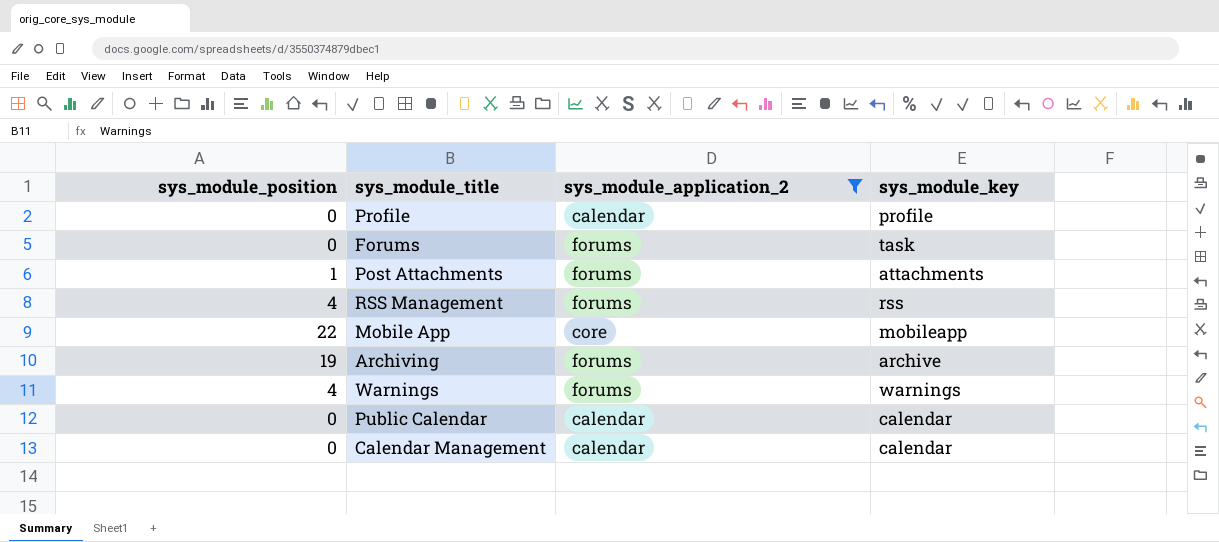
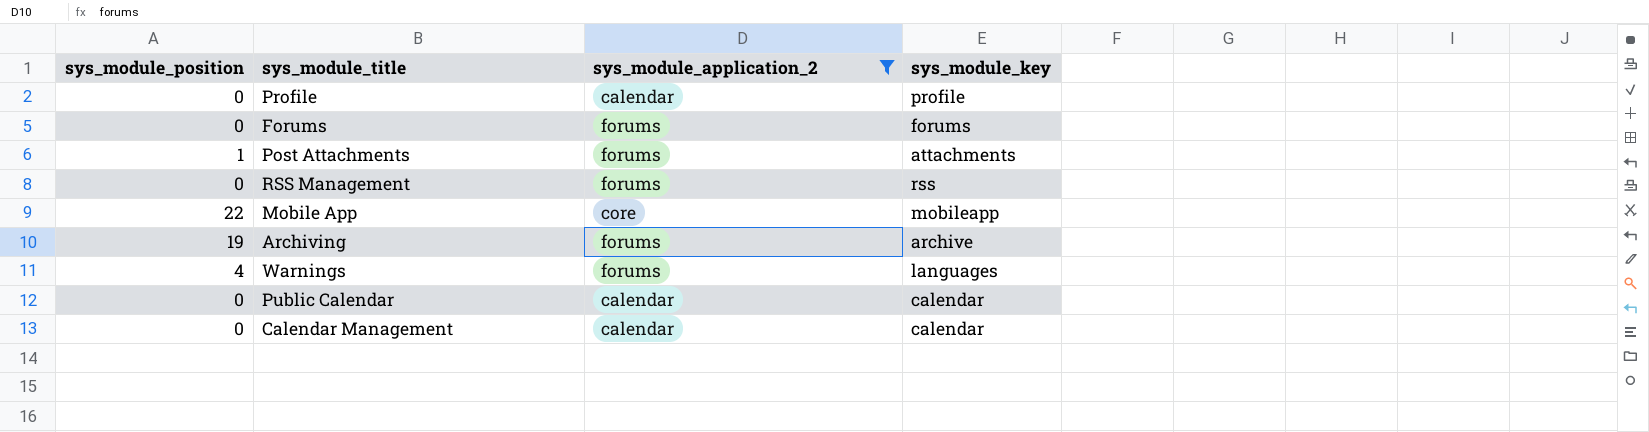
Forums | sys_module_key: task -> forums
RSS Management | sys_module_position: 4 -> 0
Warnings | sys_module_key: warnings -> languages

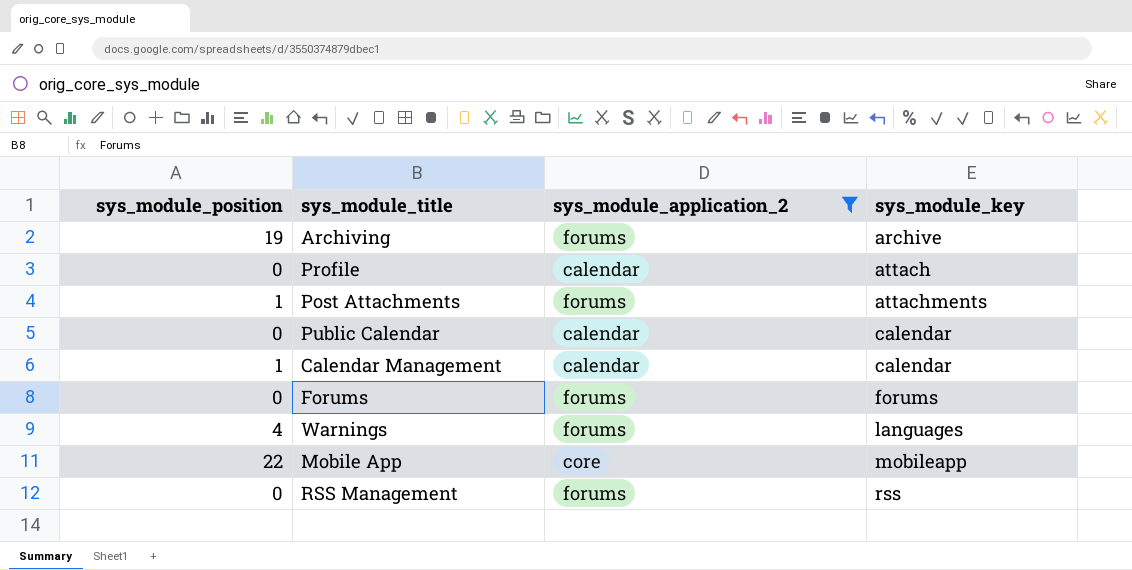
row order: none -> sys_module_key ascending
Profile | sys_module_key: profile -> attach
Calendar Management | sys_module_position: 0 -> 1

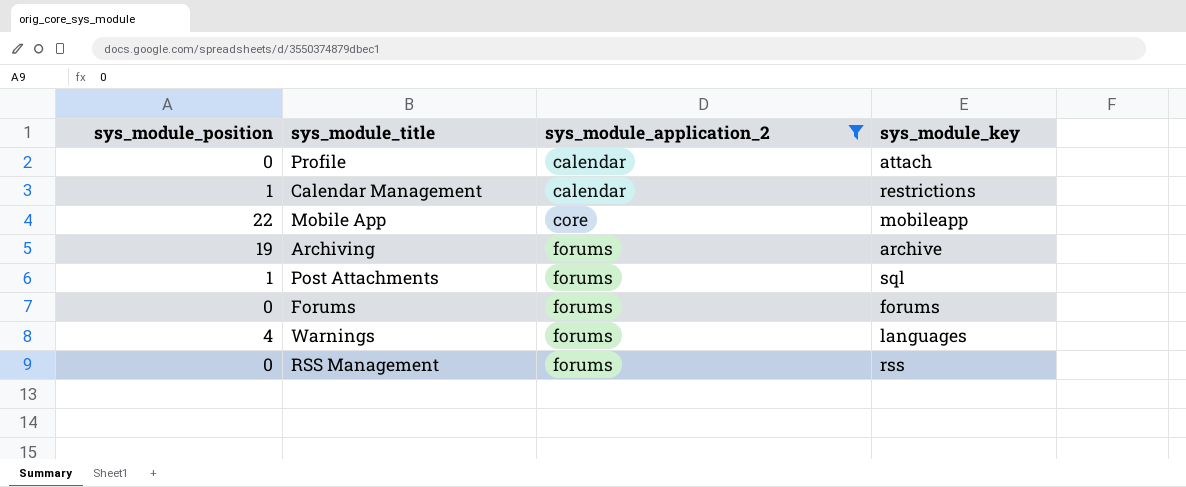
row order: sys_module_key ascending -> sys_module_application_2 ascending
row Public Calendar: 0 | calendar | calendar -> none
Calendar Management | sys_module_key: calendar -> restrictions
Post Attachments | sys_module_key: attachments -> sql

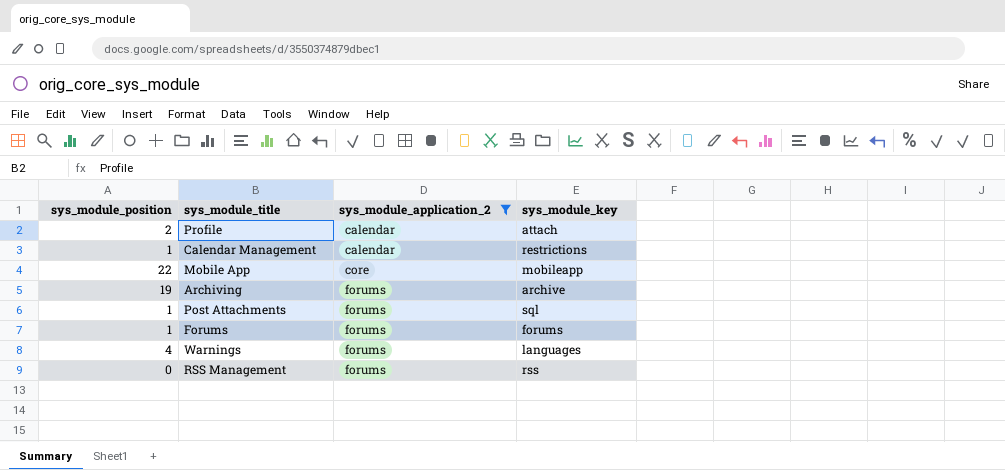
Profile | sys_module_position: 0 -> 2
Forums | sys_module_position: 0 -> 1

